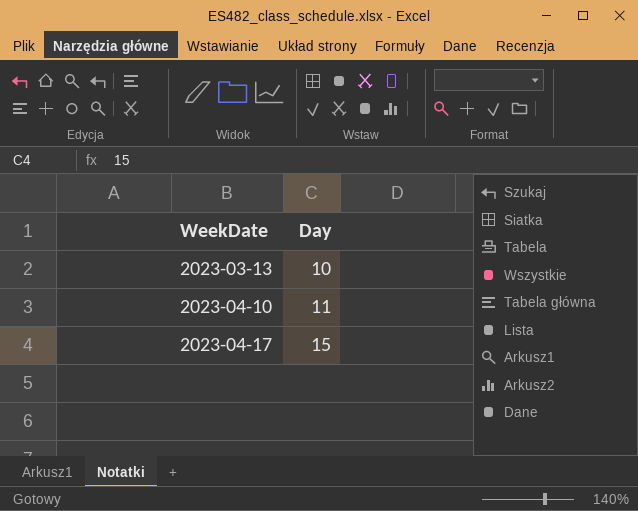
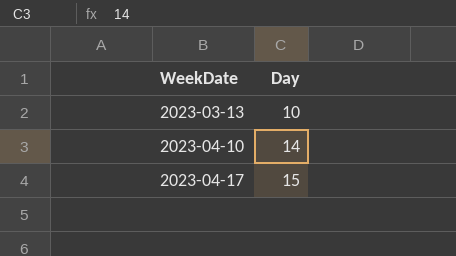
2023-04-10 | Day: 11 -> 14

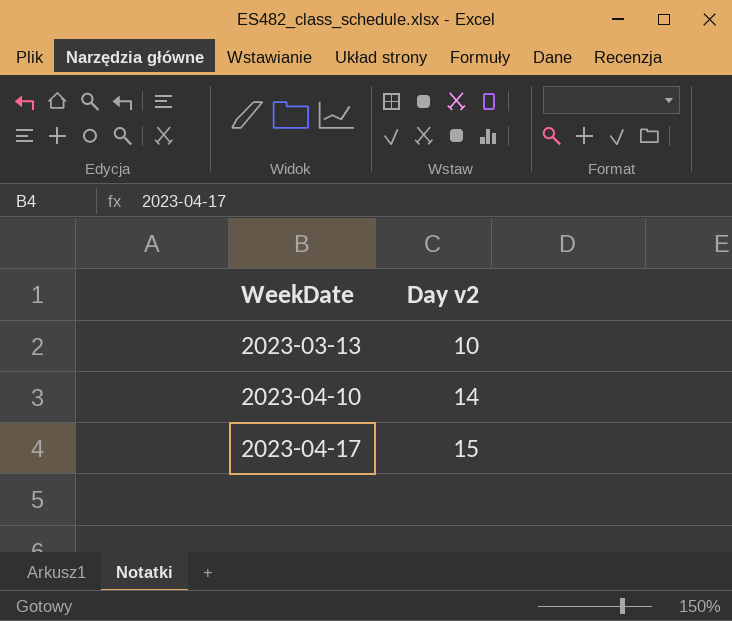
column name: Day -> Day v2

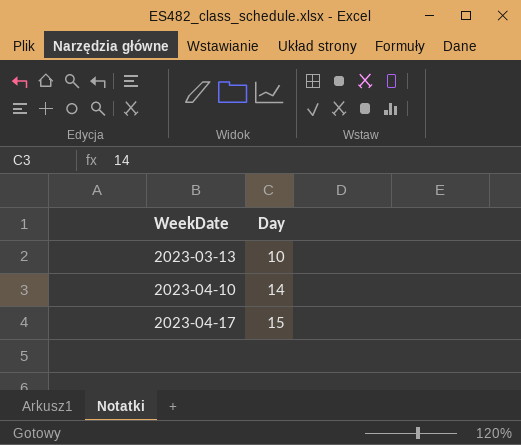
column name: Day v2 -> Day

